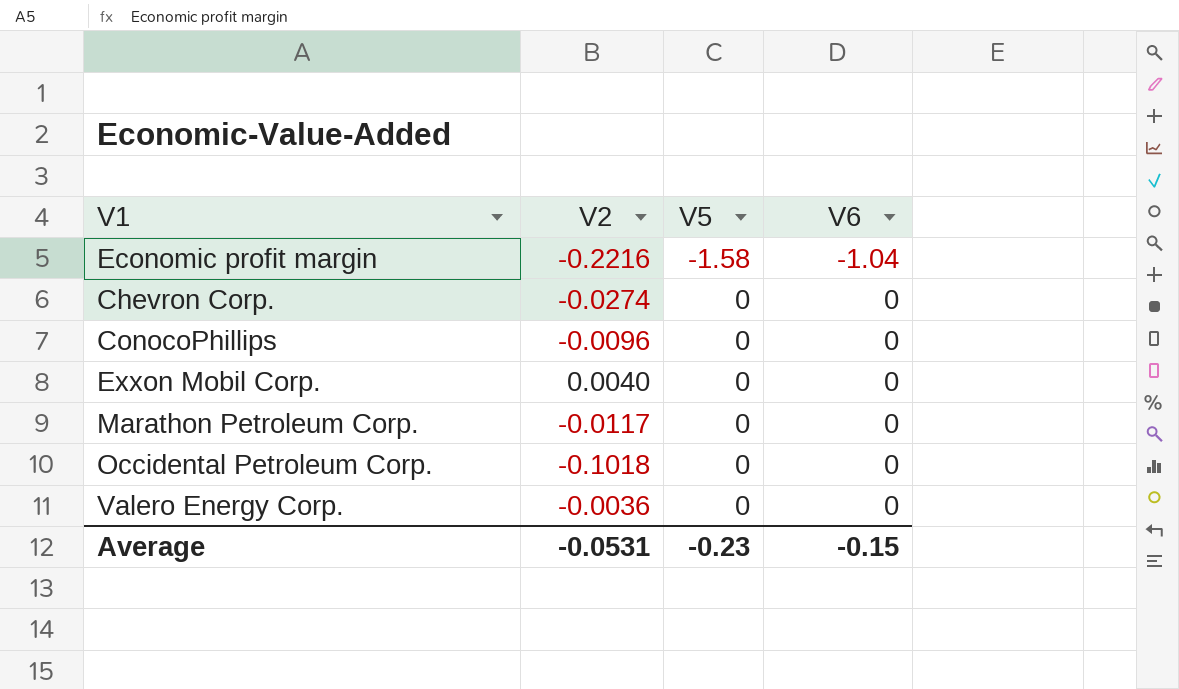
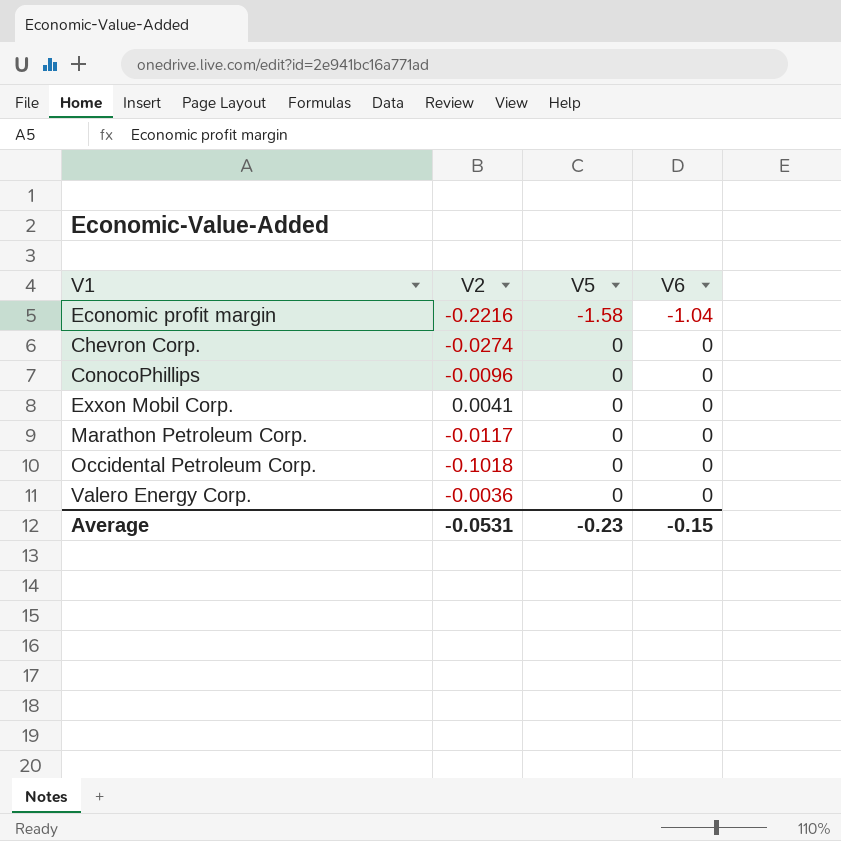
Exxon Mobil Corp. | V2: 0.0040 -> 0.0041

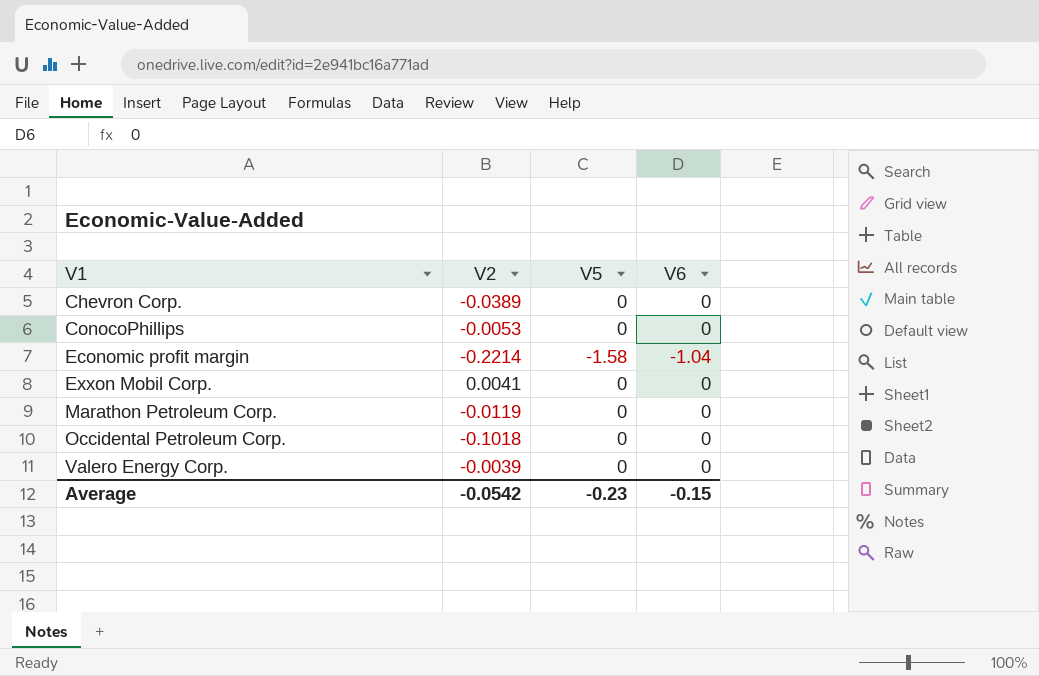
row order: V5 ascending -> V1 ascending
Chevron Corp. | V2: -0.0274 -> -0.0389
ConocoPhillips | V2: -0.0096 -> -0.0053
Economic profit margin | V2: -0.2216 -> -0.2214
Marathon Petroleum Corp. | V2: -0.0117 -> -0.0119
Valero Energy Corp. | V2: -0.0036 -> -0.0039
Average | V2: -0.0531 -> -0.0542

